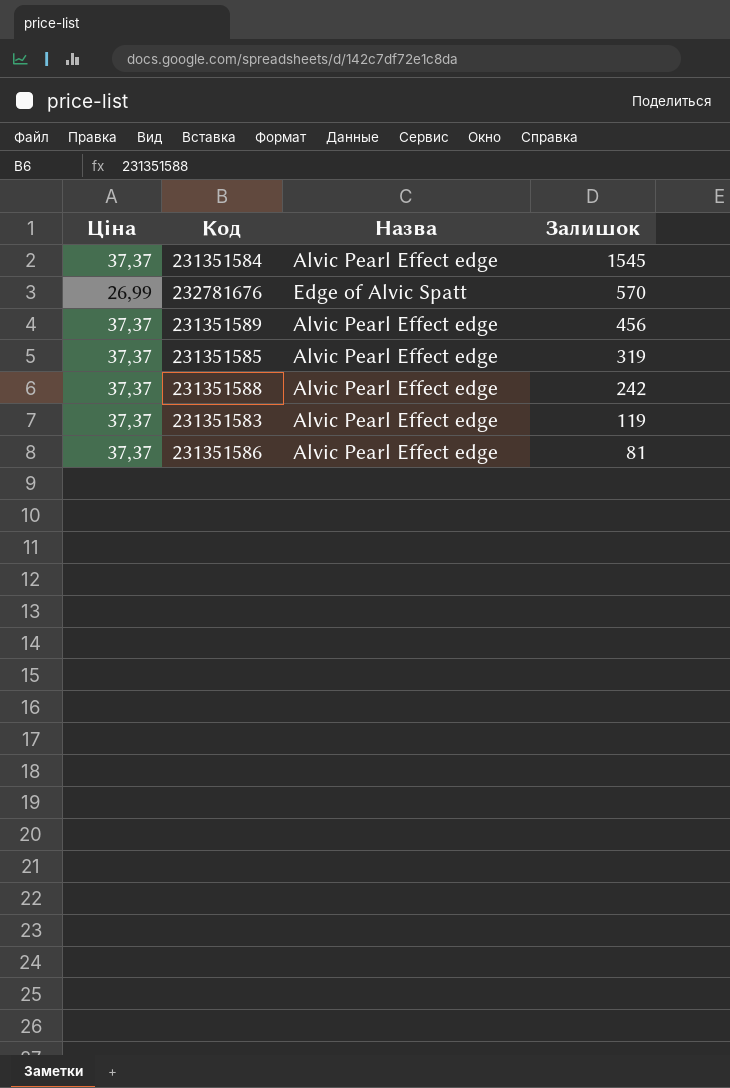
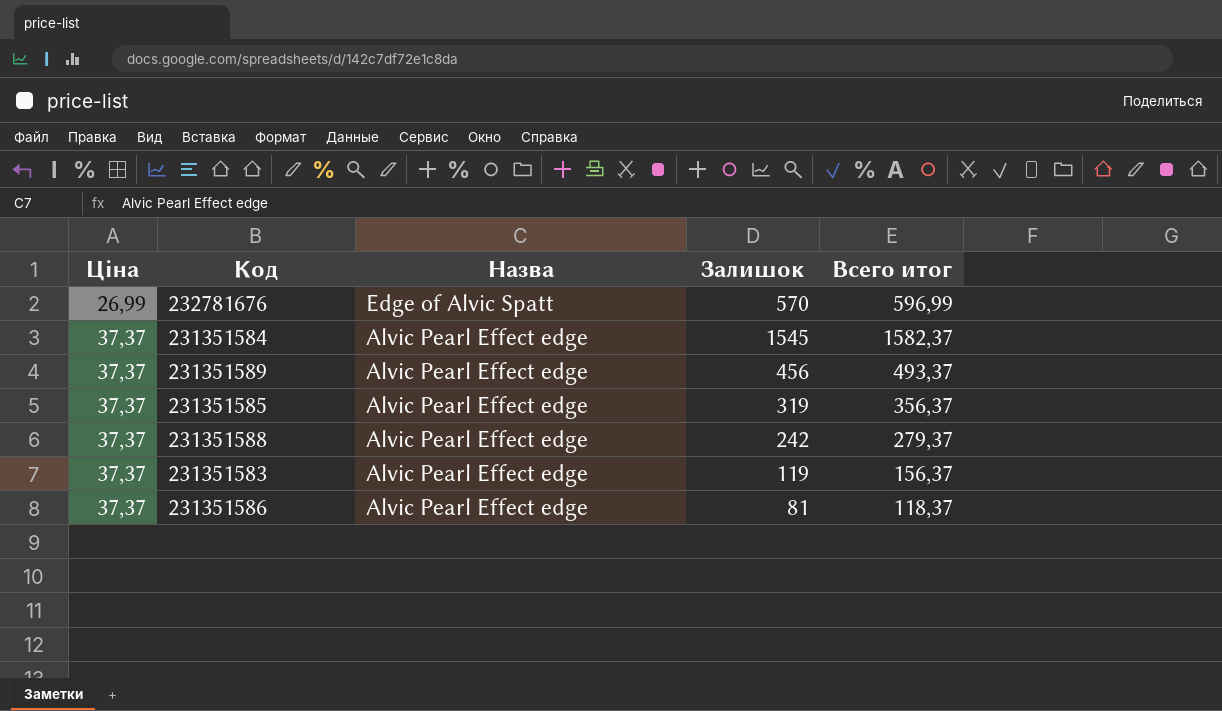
row order: Залишок descending -> Ціна ascending
column Всего итог | formula: none -> [Ціна] + [Залишок]

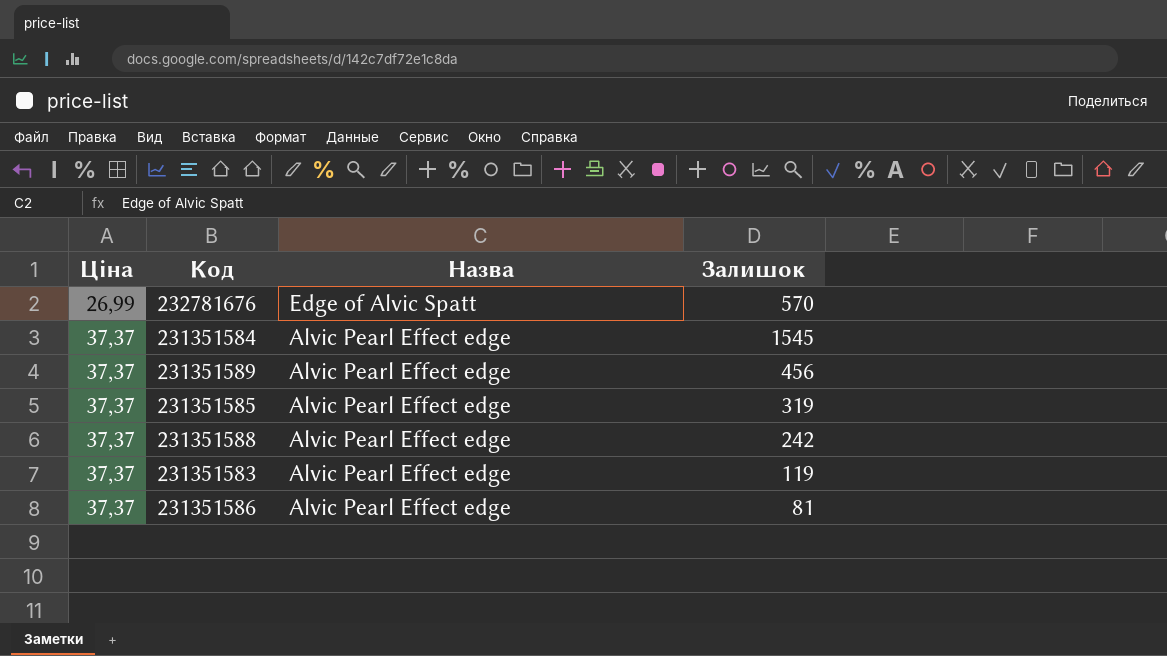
column Всего итог | formula: [Ціна] + [Залишок] -> none

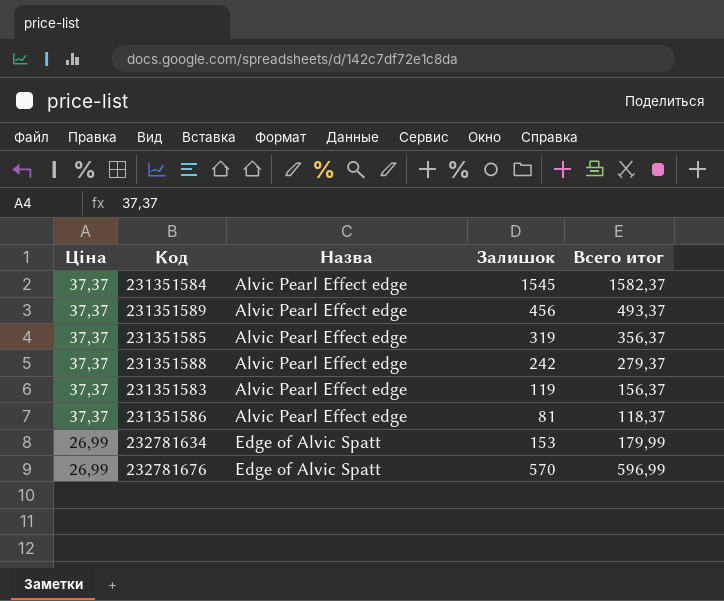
row order: Ціна ascending -> Ціна descending
column Всего итог | formula: none -> [Ціна] + [Залишок]
row 232781634: none -> 26,99 | Edge of Alvic Spatt | 153 | 179,99

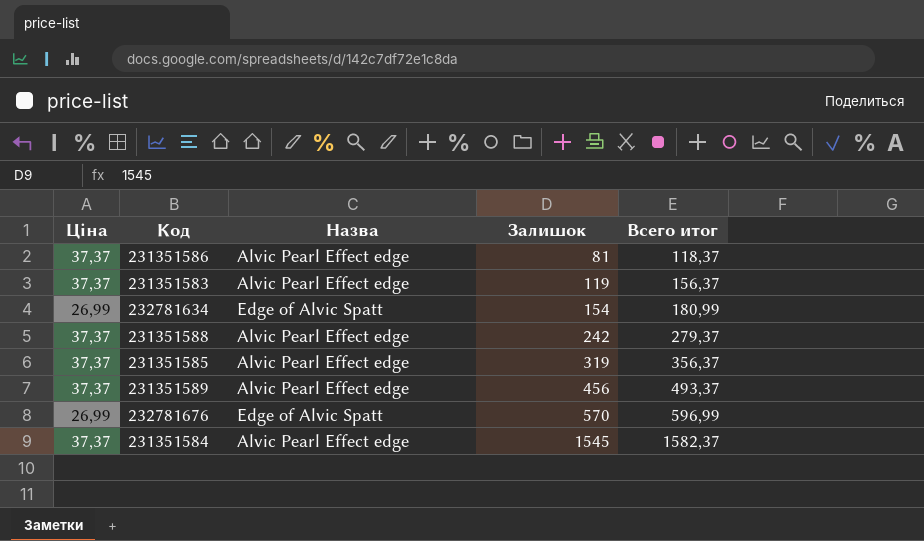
row order: Ціна descending -> Залишок ascending
232781634 | Залишок: 153 -> 154
232781634 | Всего итог: 179,99 -> 180,99

